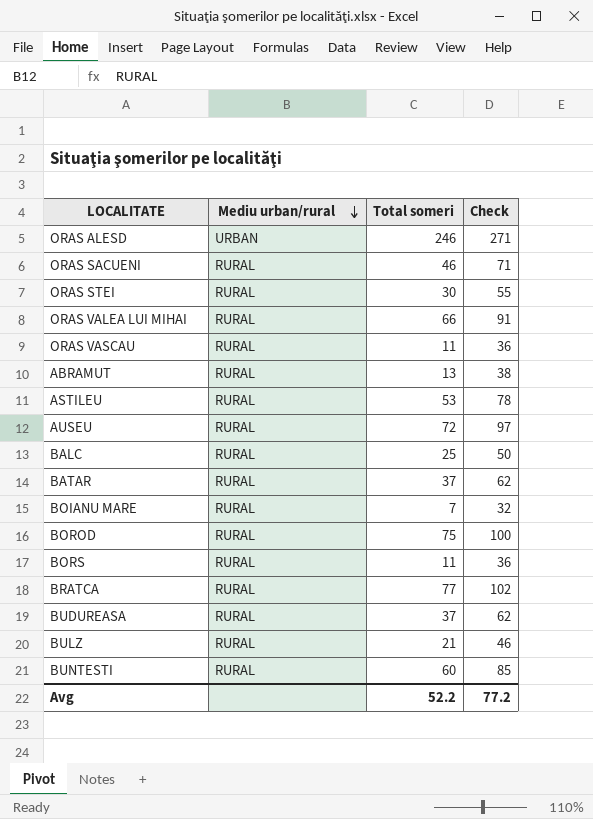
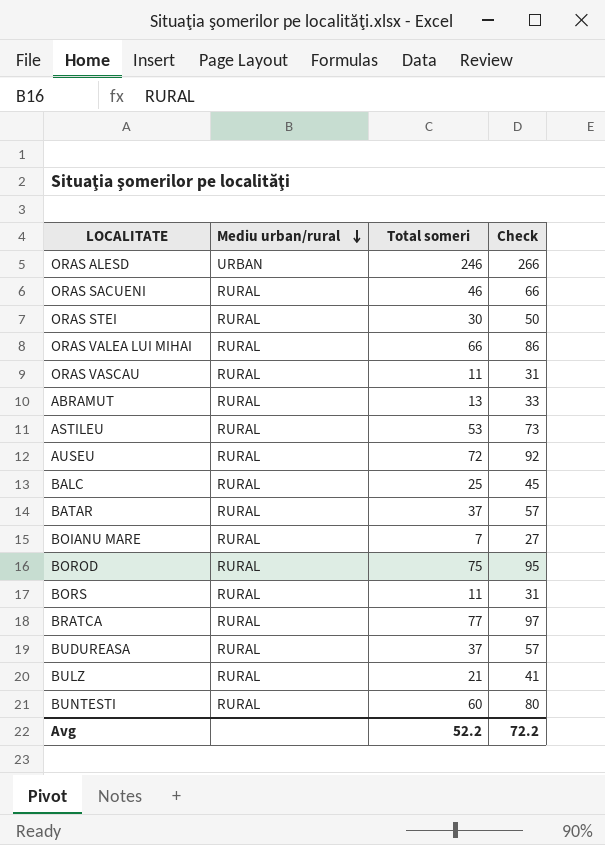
column Check | formula: [Total someri] + 25 -> [Total someri] + 20
Avg | Check: 77.2 -> 72.2

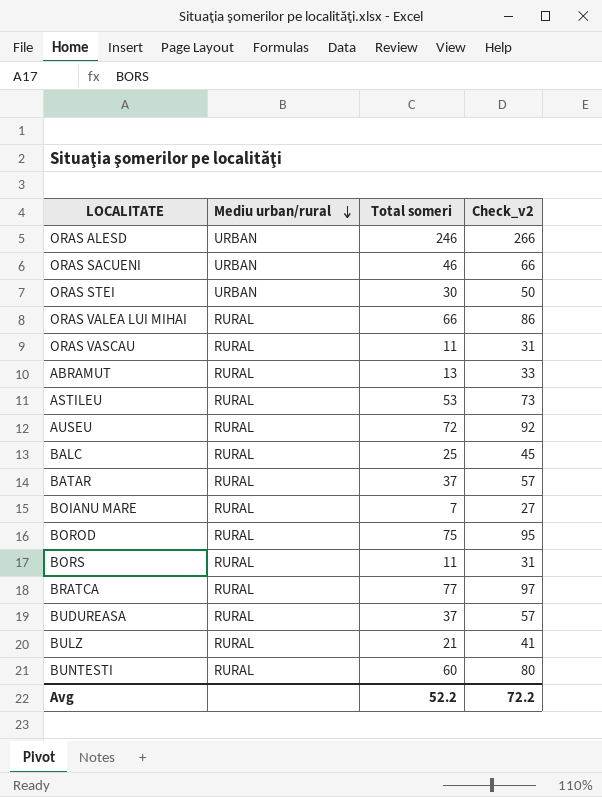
column name: Check -> Check_v2
ORAS SACUENI | Mediu urban/rural: RURAL -> URBAN
ORAS STEI | Mediu urban/rural: RURAL -> URBAN

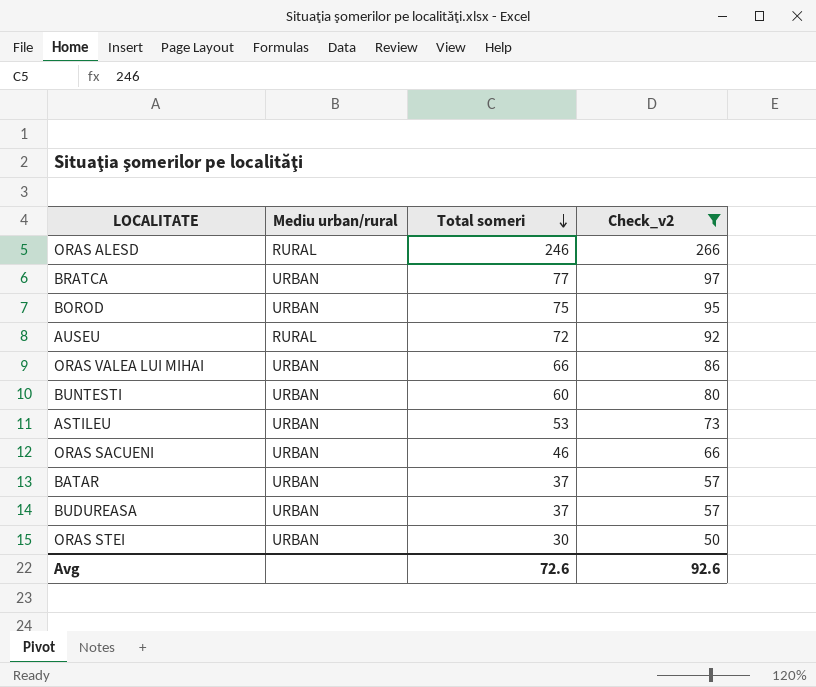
filter: none -> Check_v2 >= 50
row order: Mediu urban/rural descending -> Total someri descending
ORAS ALESD | Mediu urban/rural: URBAN -> RURAL
BRATCA | Mediu urban/rural: RURAL -> URBAN
BOROD | Mediu urban/rural: RURAL -> URBAN
ORAS VALEA LUI MIHAI | Mediu urban/rural: RURAL -> URBAN
BUNTESTI | Mediu urban/rural: RURAL -> URBAN
ASTILEU | Mediu urban/rural: RURAL -> URBAN
BATAR | Mediu urban/rural: RURAL -> URBAN
BUDUREASA | Mediu urban/rural: RURAL -> URBAN
Avg | Total someri: 52.2 -> 72.6
Avg | Check_v2: 72.2 -> 92.6

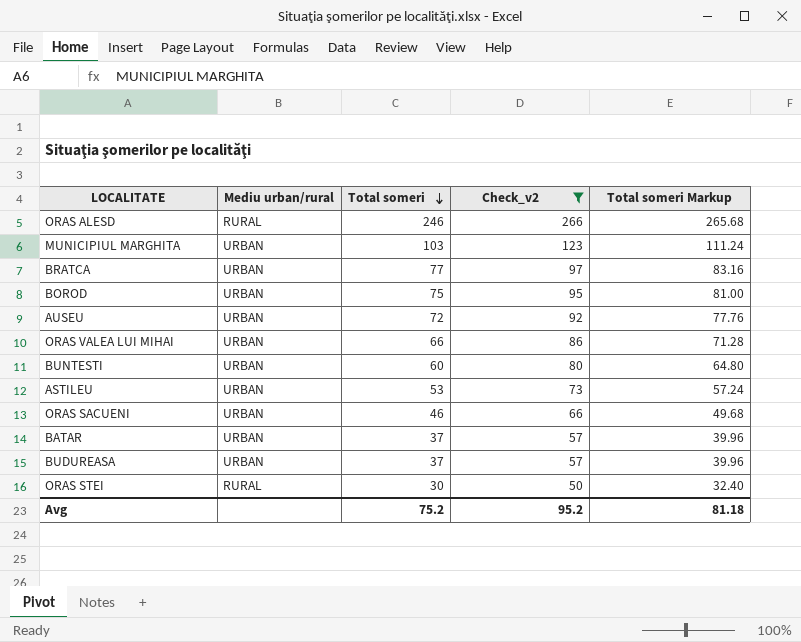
column Total someri Markup | formula: none -> [Total someri] * 1.08
row MUNICIPIUL MARGHITA: none -> URBAN | 103 | 123 | 111.24
AUSEU | Mediu urban/rural: RURAL -> URBAN
ORAS STEI | Mediu urban/rural: URBAN -> RURAL
Avg | Total someri: 72.6 -> 75.2
Avg | Check_v2: 92.6 -> 95.2

